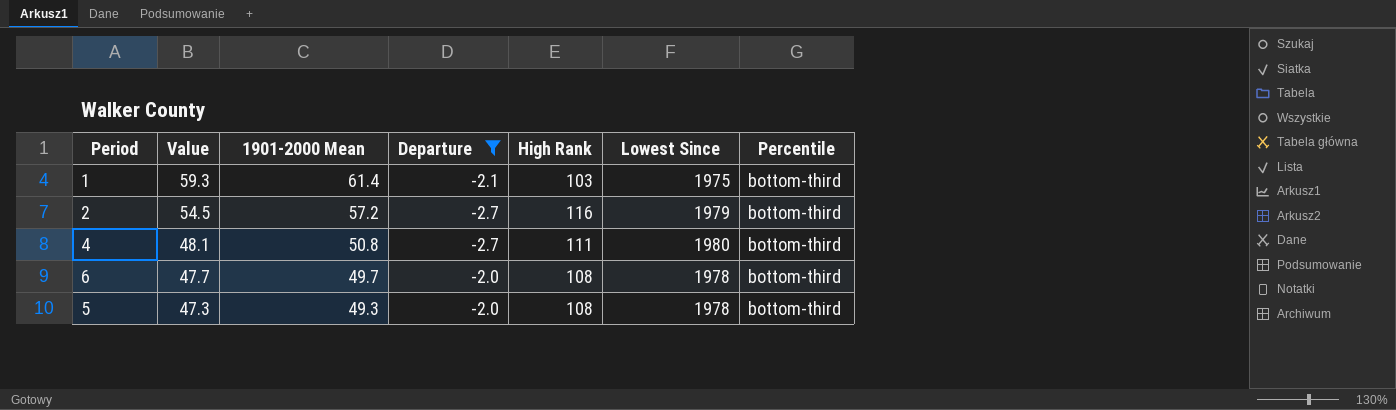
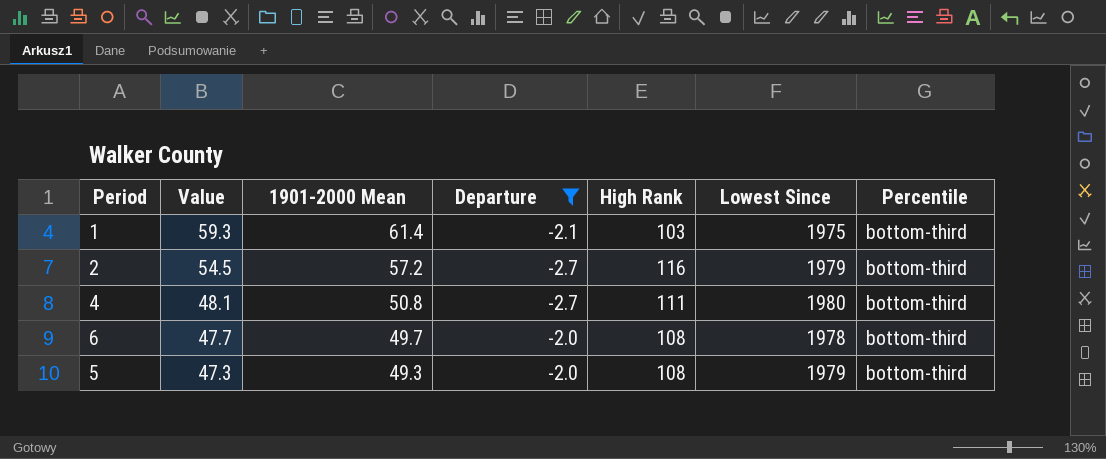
5 | Lowest Since: 1978 -> 1979

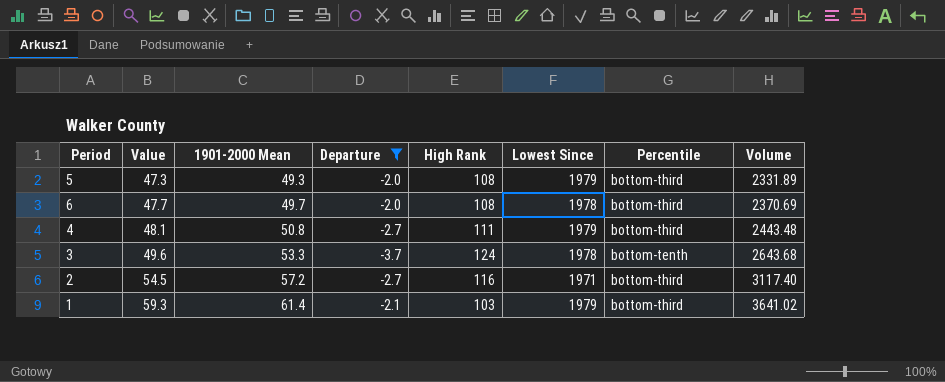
row order: Value descending -> Value ascending
column Volume | formula: none -> [Value] * [1901-2000 Mean]
4 | Lowest Since: 1980 -> 1979
row 3: none -> 49.6 | 53.3 | -3.7 | 124 | 1978 | bottom-tenth | 2643.68
2 | Lowest Since: 1979 -> 1971
1 | Lowest Since: 1975 -> 1979

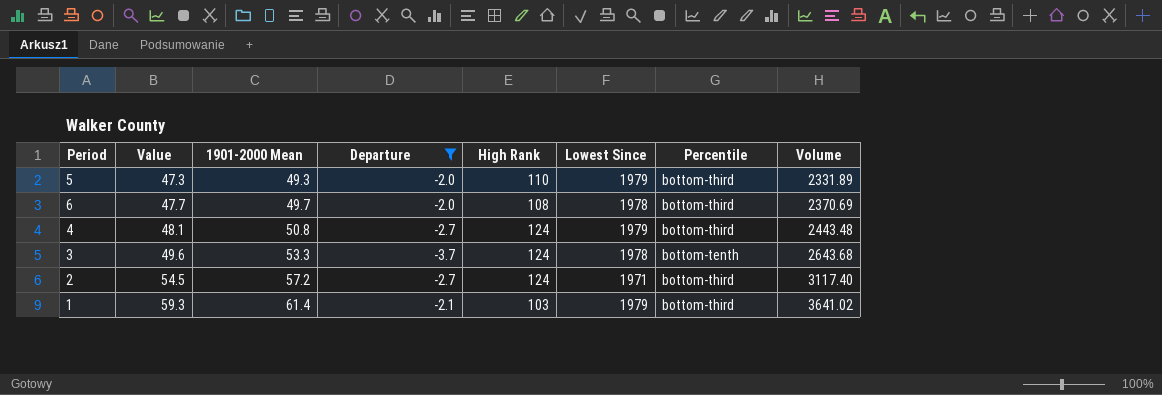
5 | High Rank: 108 -> 110
4 | High Rank: 111 -> 124
2 | High Rank: 116 -> 124

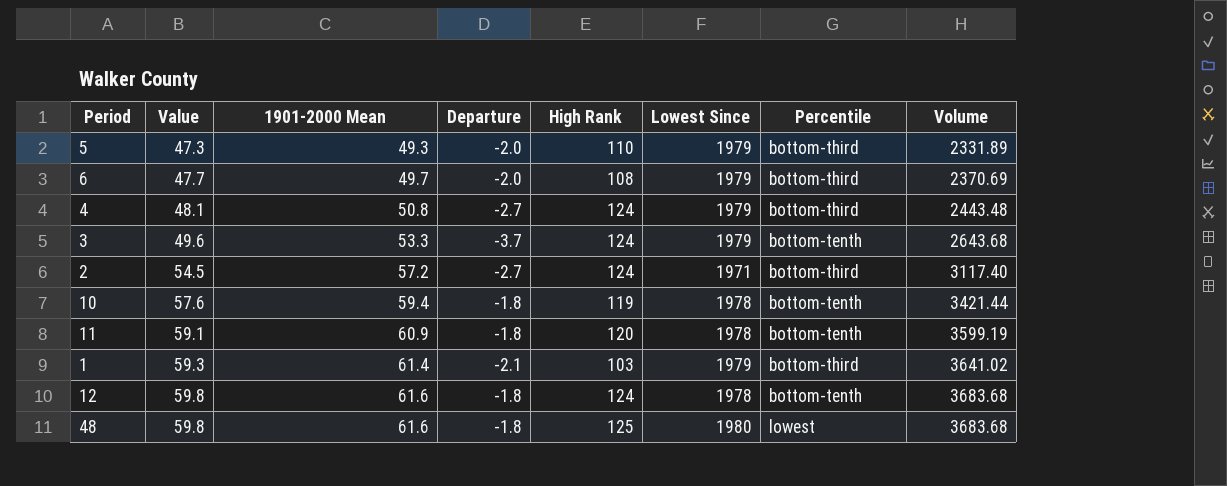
filter: Departure != -1.8 -> none
6 | Lowest Since: 1978 -> 1979
3 | Lowest Since: 1978 -> 1979

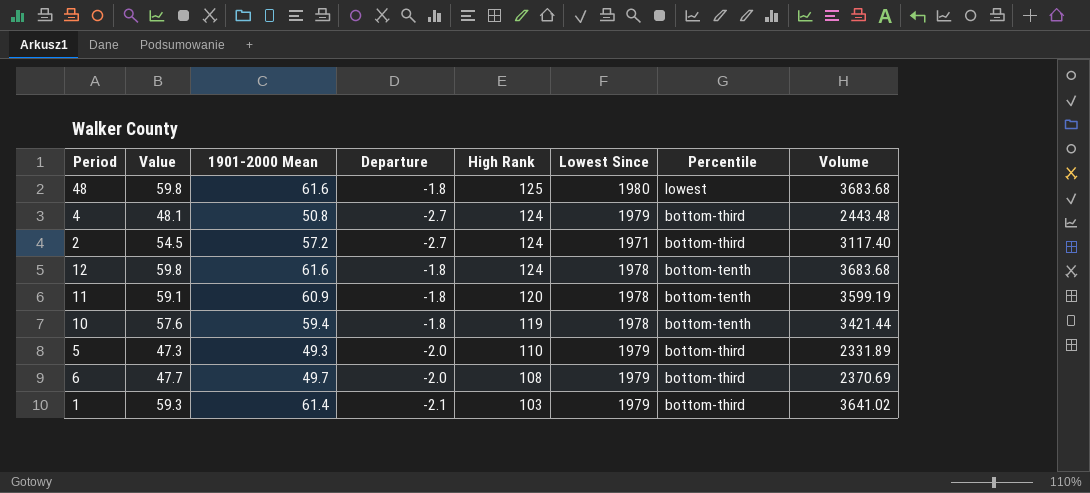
row order: Value ascending -> High Rank descending
row 3: 49.6 | 53.3 | -3.7 | 124 | 1979 | bottom-tenth | 2643.68 -> none

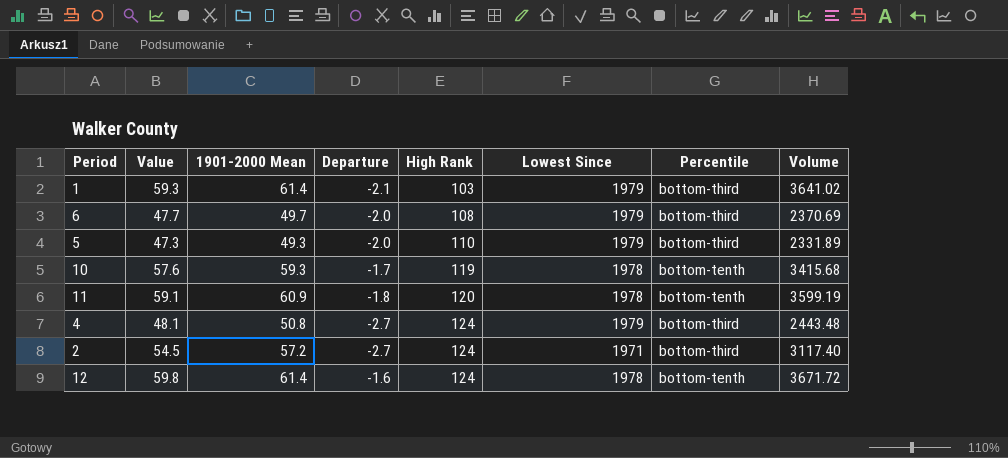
row order: High Rank descending -> High Rank ascending
row 48: 59.8 | 61.6 | -1.8 | 125 | 1980 | lowest | 3683.68 -> none
10 | 1901-2000 Mean: 59.4 -> 59.3
10 | Departure: -1.8 -> -1.7
10 | Volume: 3421.44 -> 3415.68
12 | 1901-2000 Mean: 61.6 -> 61.4
12 | Departure: -1.8 -> -1.6
12 | Volume: 3683.68 -> 3671.72

